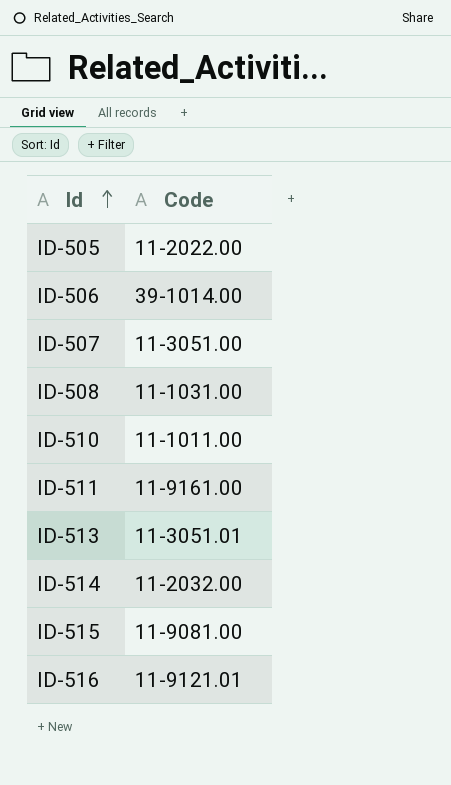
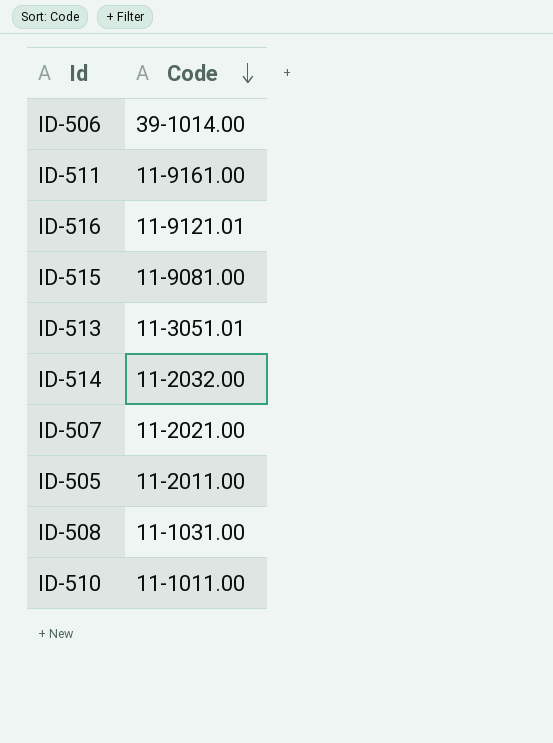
row order: Id ascending -> Code descending
ID-507 | Code: 11-3051.00 -> 11-2021.00
ID-505 | Code: 11-2022.00 -> 11-2011.00

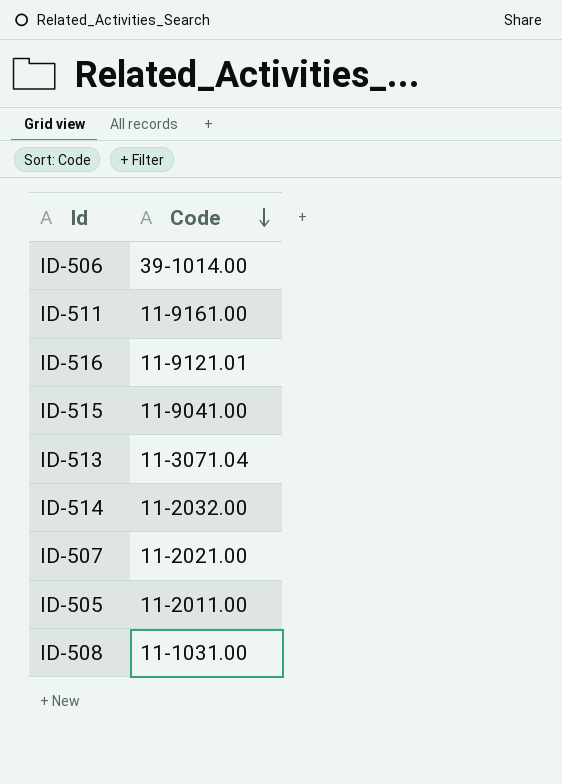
row ID-510: 11-1011.00 -> none
ID-515 | Code: 11-9081.00 -> 11-9041.00
ID-513 | Code: 11-3051.01 -> 11-3071.04

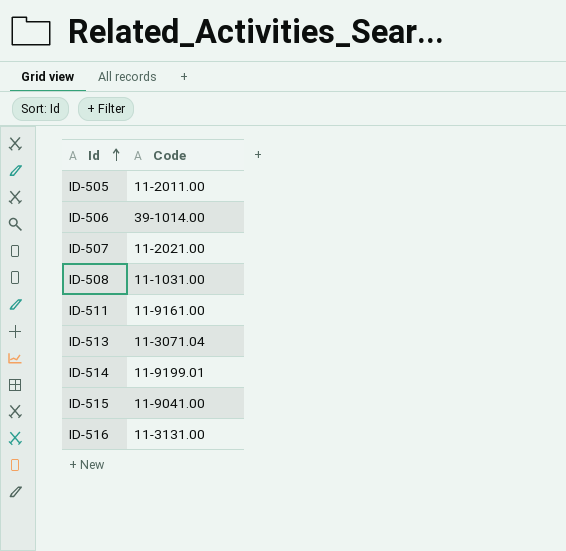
row order: Code descending -> Id ascending
ID-514 | Code: 11-2032.00 -> 11-9199.01
ID-516 | Code: 11-9121.01 -> 11-3131.00

